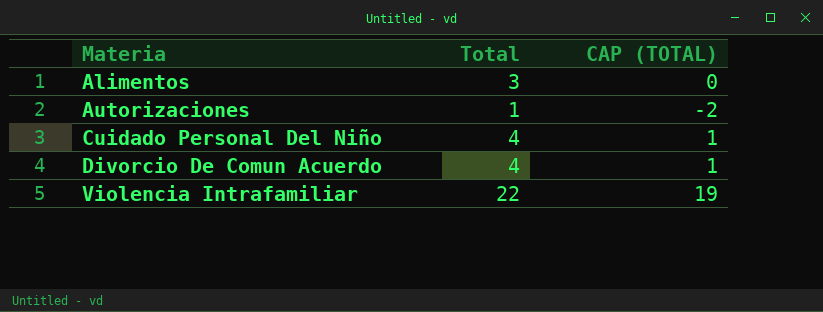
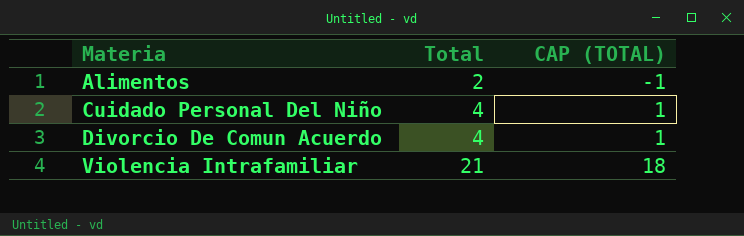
row Autorizaciones: 1 | -2 -> none
Alimentos | Total: 3 -> 2
Alimentos | CAP (TOTAL): 0 -> -1
Violencia Intrafamiliar | Total: 22 -> 21
Violencia Intrafamiliar | CAP (TOTAL): 19 -> 18

